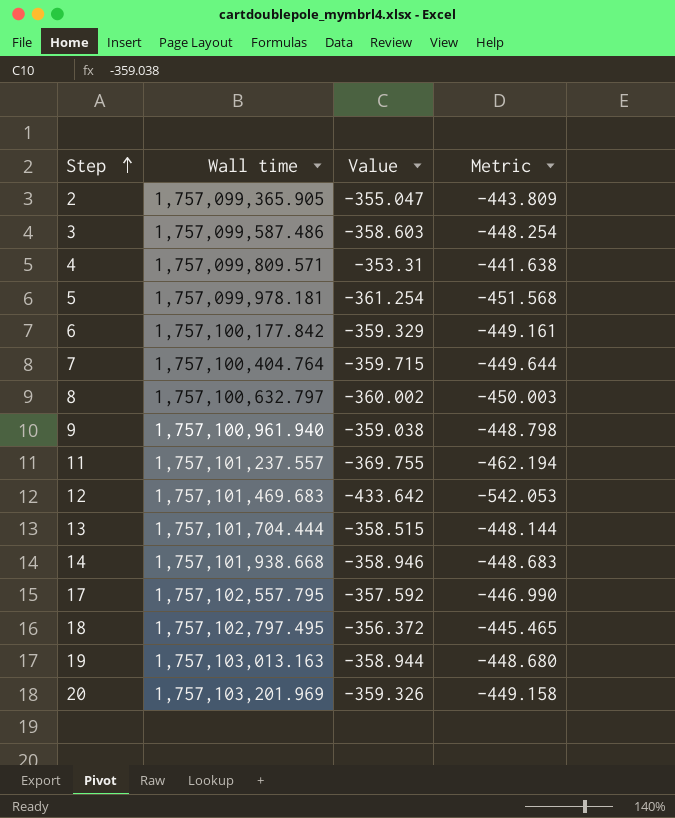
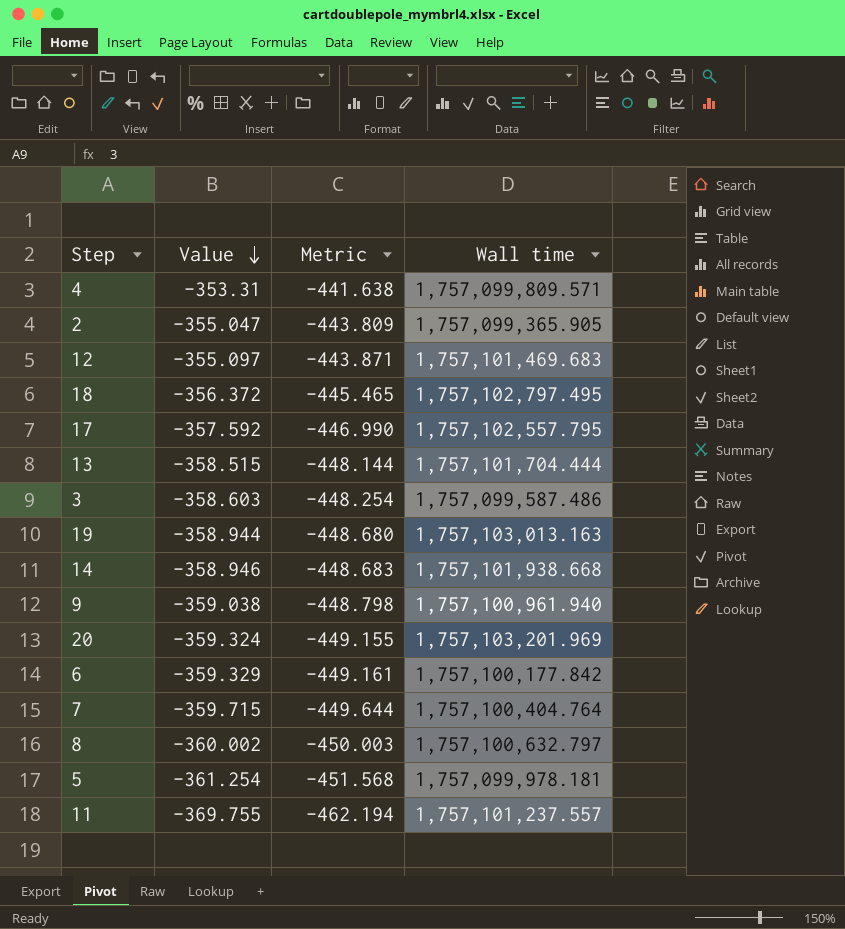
row order: Step ascending -> Value descending
column Wall time | position: 2 -> 4
12 | Value: -433.642 -> -355.097
12 | Metric: -542.053 -> -443.871
20 | Value: -359.326 -> -359.324
20 | Metric: -449.158 -> -449.155

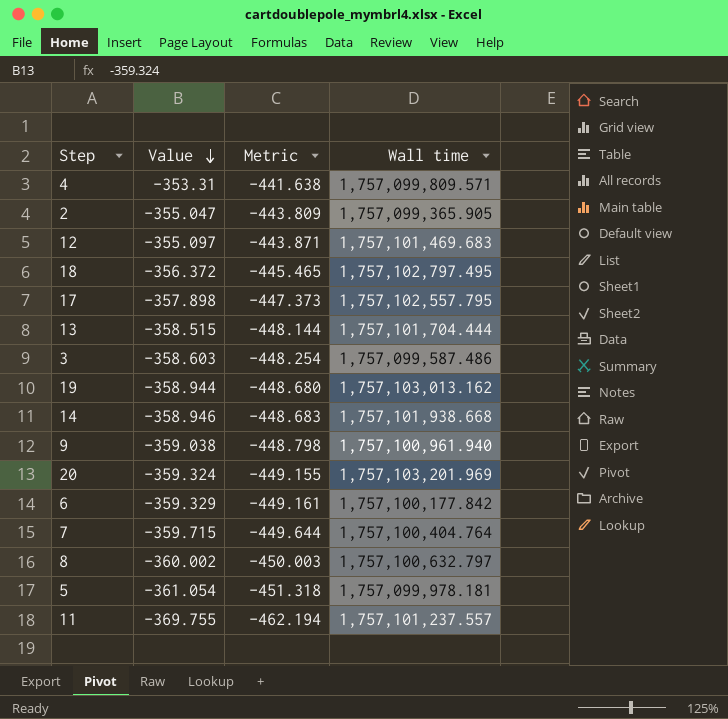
17 | Value: -357.592 -> -357.898
17 | Metric: -446.990 -> -447.373
19 | Wall time: 1,757,103,013.163 -> 1,757,103,013.162
5 | Value: -361.254 -> -361.054
5 | Metric: -451.568 -> -451.318

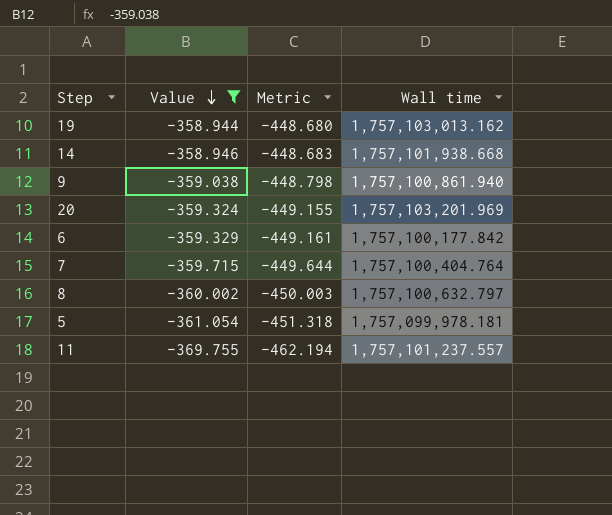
filter: none -> Value <= -358.944
9 | Wall time: 1,757,100,961.940 -> 1,757,100,861.940

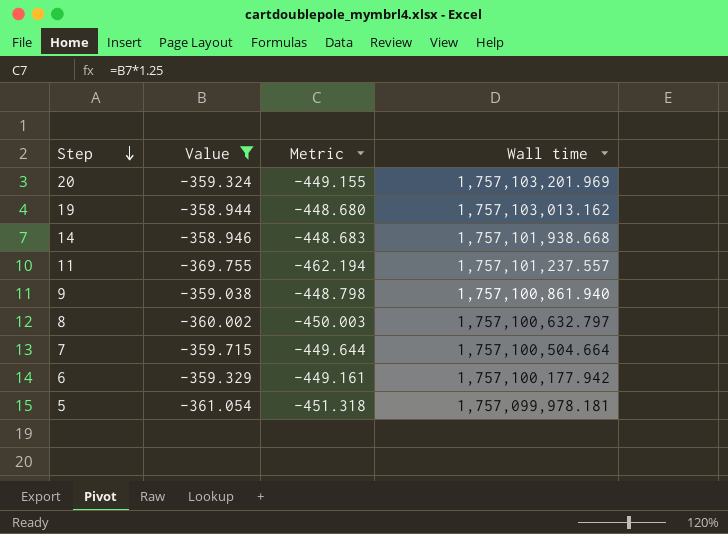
row order: Value descending -> Step descending
7 | Wall time: 1,757,100,404.764 -> 1,757,100,504.664
6 | Wall time: 1,757,100,177.842 -> 1,757,100,177.942

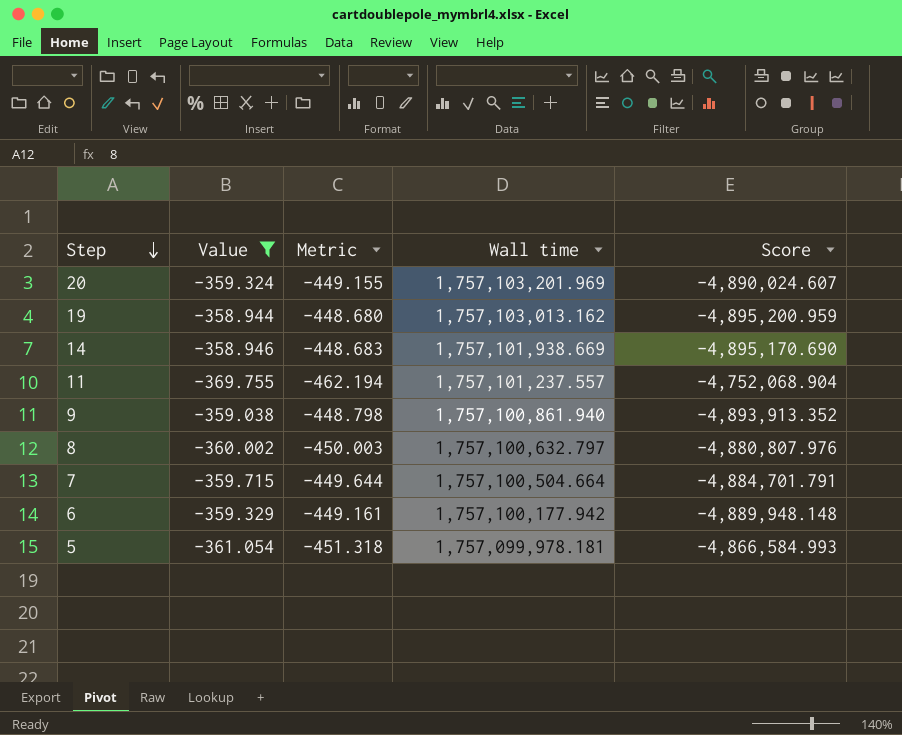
column Score | formula: none -> [Wall time] / [Value]
14 | Wall time: 1,757,101,938.668 -> 1,757,101,938.669

